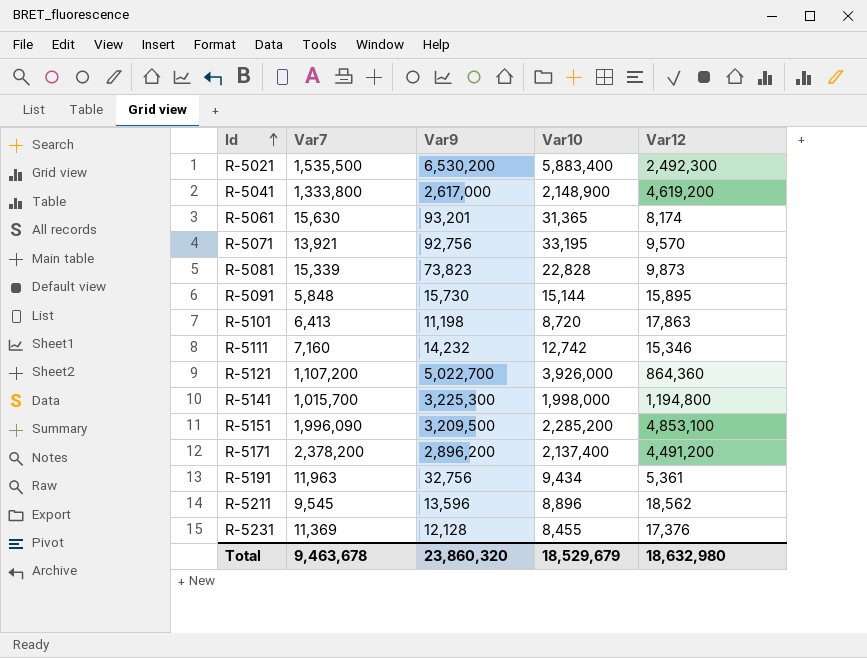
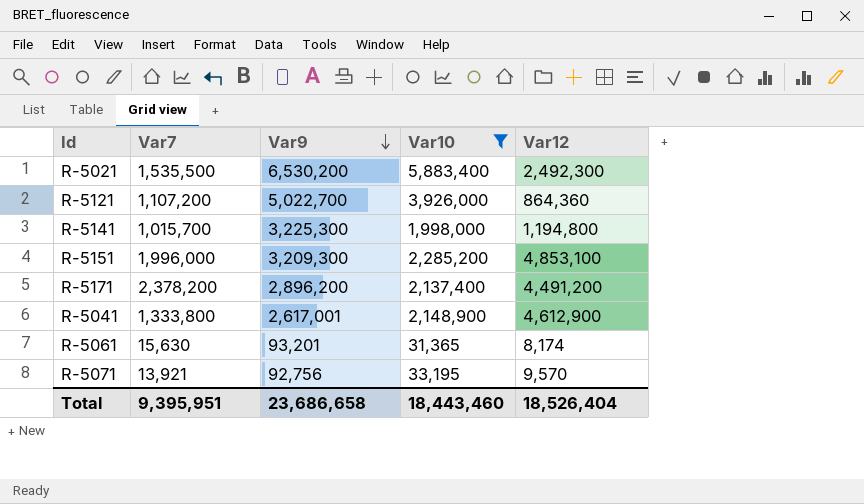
filter: none -> Var10 >= 31,365
row order: Id ascending -> Var9 descending
R-5151 | Var7: 1,996,090 -> 1,996,000
R-5151 | Var9: 3,209,500 -> 3,209,300
R-5041 | Var9: 2,617,000 -> 2,617,001
R-5041 | Var12: 4,619,200 -> 4,612,900
Total | Var7: 9,463,678 -> 9,395,951
Total | Var9: 23,860,320 -> 23,686,658
Total | Var10: 18,529,679 -> 18,443,460
Total | Var12: 18,632,980 -> 18,526,404

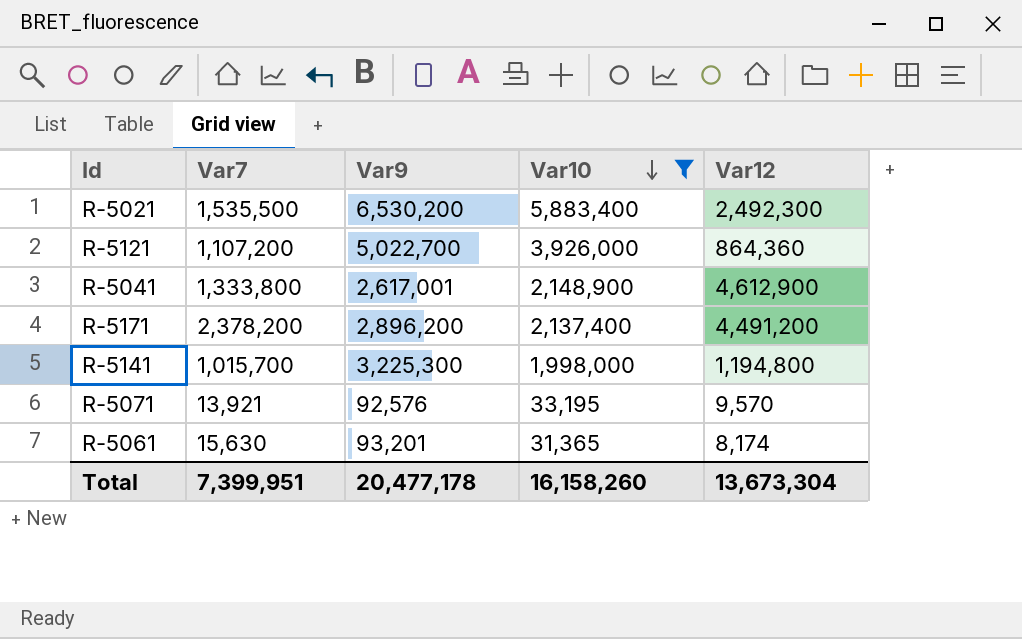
row order: Var9 descending -> Var10 descending
row R-5151: 1,996,000 | 3,209,300 | 2,285,200 | 4,853,100 -> none
R-5071 | Var9: 92,756 -> 92,576
Total | Var7: 9,395,951 -> 7,399,951
Total | Var9: 23,686,658 -> 20,477,178
Total | Var10: 18,443,460 -> 16,158,260
Total | Var12: 18,526,404 -> 13,673,304

